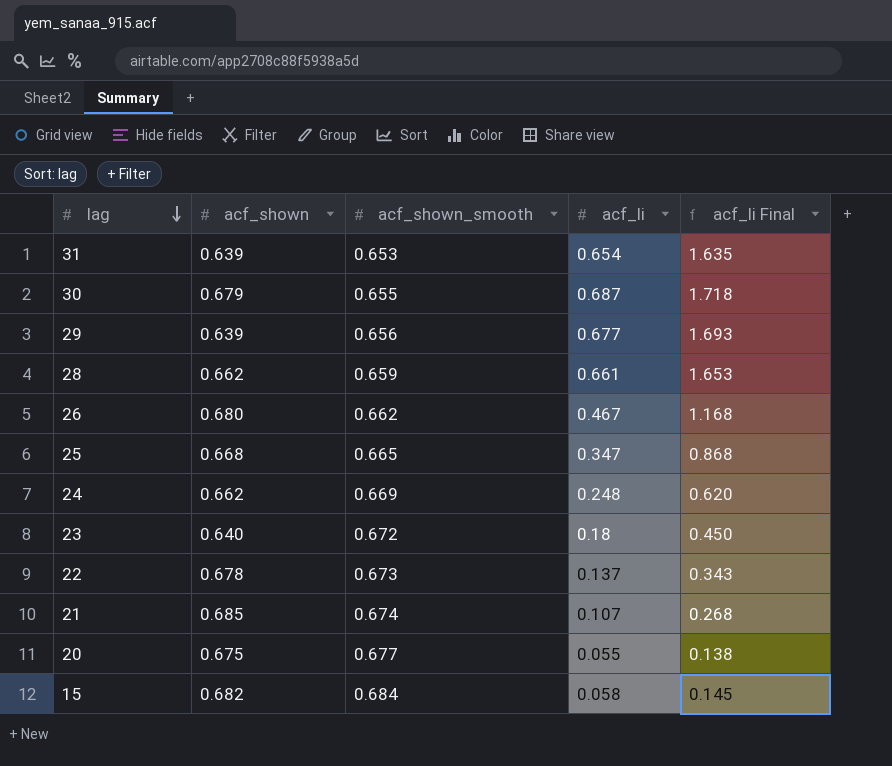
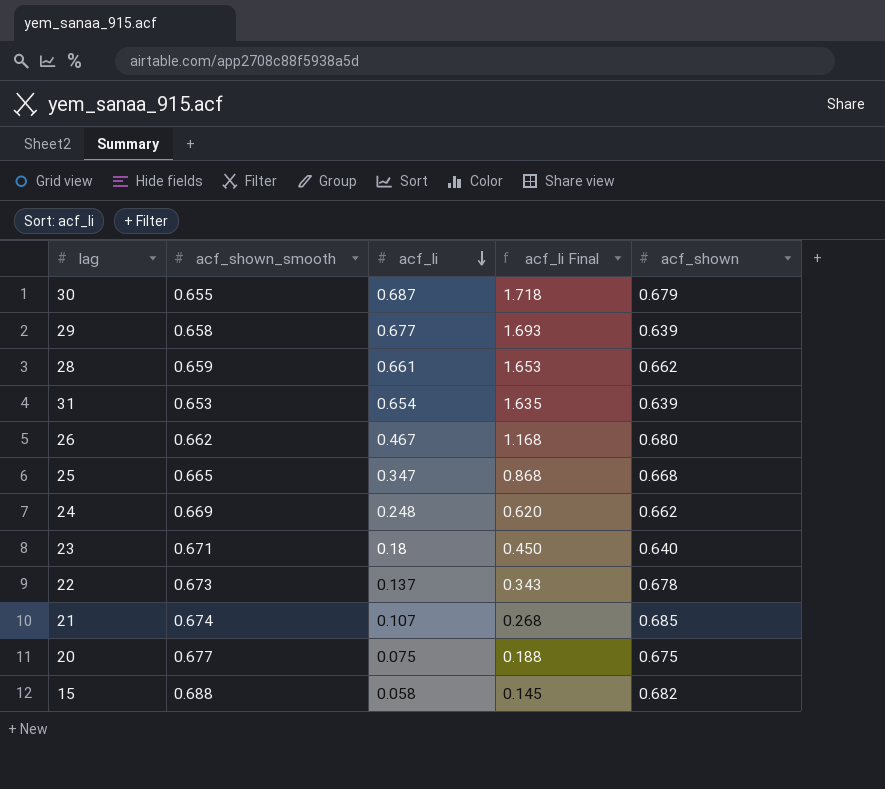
row order: lag descending -> acf_li descending
column acf_shown | position: 2 -> 5
29 | acf_shown_smooth: 0.656 -> 0.658
23 | acf_shown_smooth: 0.672 -> 0.671
20 | acf_li: 0.055 -> 0.075
20 | acf_li Final: 0.138 -> 0.188
15 | acf_shown_smooth: 0.684 -> 0.688

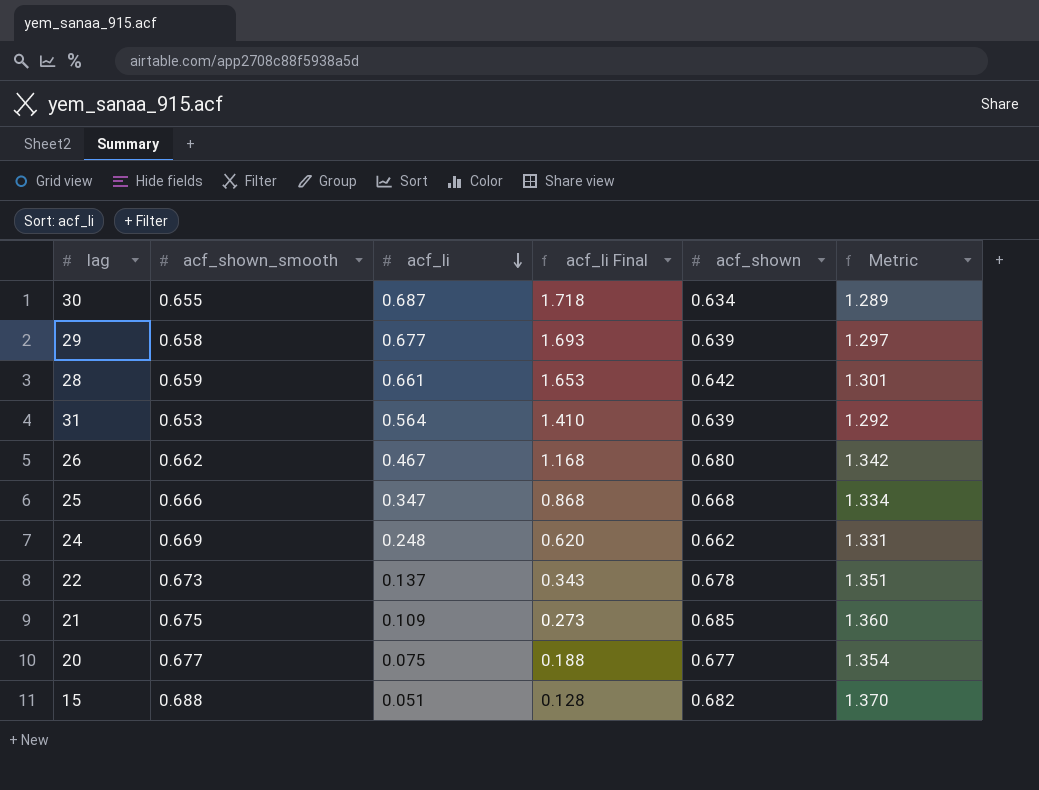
column Metric | formula: none -> [acf_shown_smooth] + [acf_shown]
row 23: 0.671 | 0.18 | 0.450 | 0.640 -> none
30 | acf_shown: 0.679 -> 0.634
28 | acf_shown: 0.662 -> 0.642
31 | acf_li: 0.654 -> 0.564
31 | acf_li Final: 1.635 -> 1.410
25 | acf_shown_smooth: 0.665 -> 0.666
21 | acf_shown_smooth: 0.674 -> 0.675
21 | acf_li: 0.107 -> 0.109
21 | acf_li Final: 0.268 -> 0.273
20 | acf_shown: 0.675 -> 0.677
15 | acf_li: 0.058 -> 0.051
15 | acf_li Final: 0.145 -> 0.128

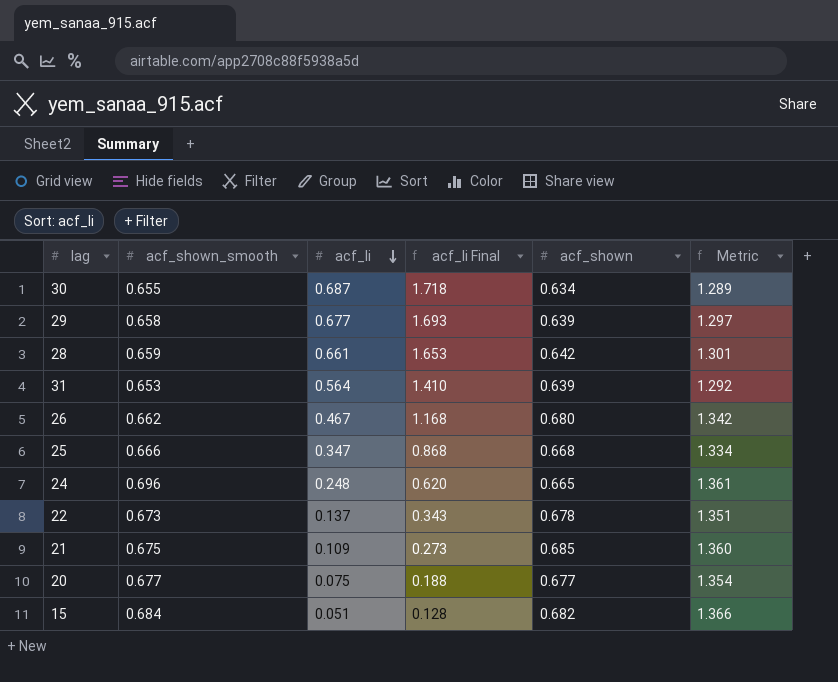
24 | acf_shown_smooth: 0.669 -> 0.696
24 | acf_shown: 0.662 -> 0.665
24 | Metric: 1.331 -> 1.361
15 | acf_shown_smooth: 0.688 -> 0.684
15 | Metric: 1.370 -> 1.366

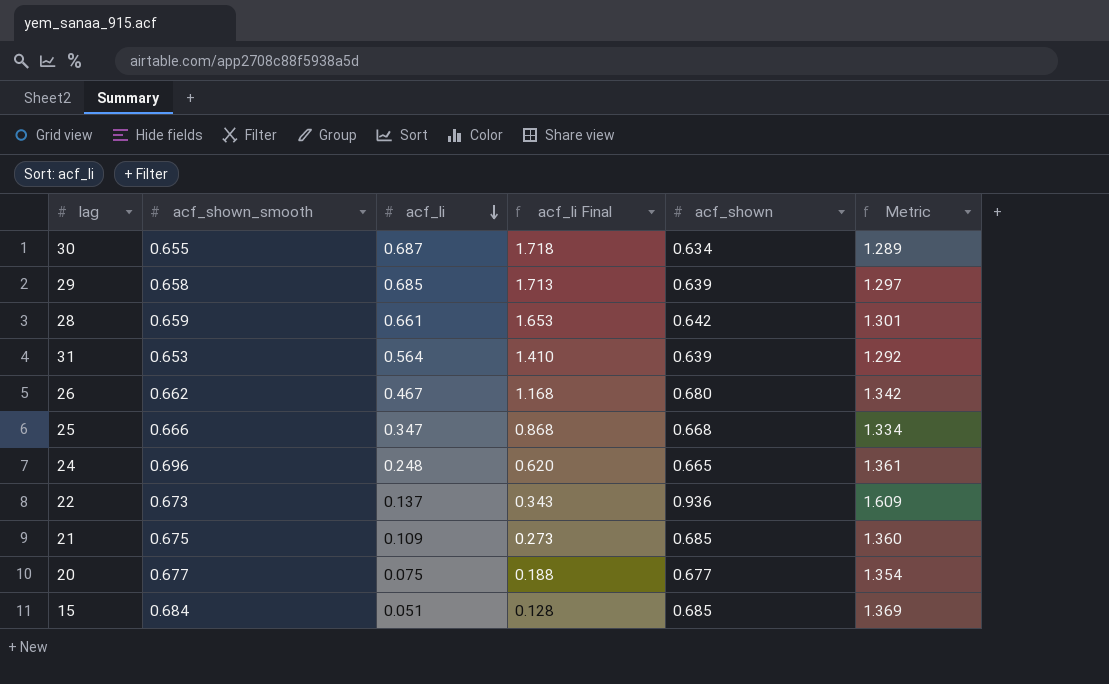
29 | acf_li: 0.677 -> 0.685
29 | acf_li Final: 1.693 -> 1.713
22 | acf_shown: 0.678 -> 0.936
22 | Metric: 1.351 -> 1.609
15 | acf_shown: 0.682 -> 0.685
15 | Metric: 1.366 -> 1.369

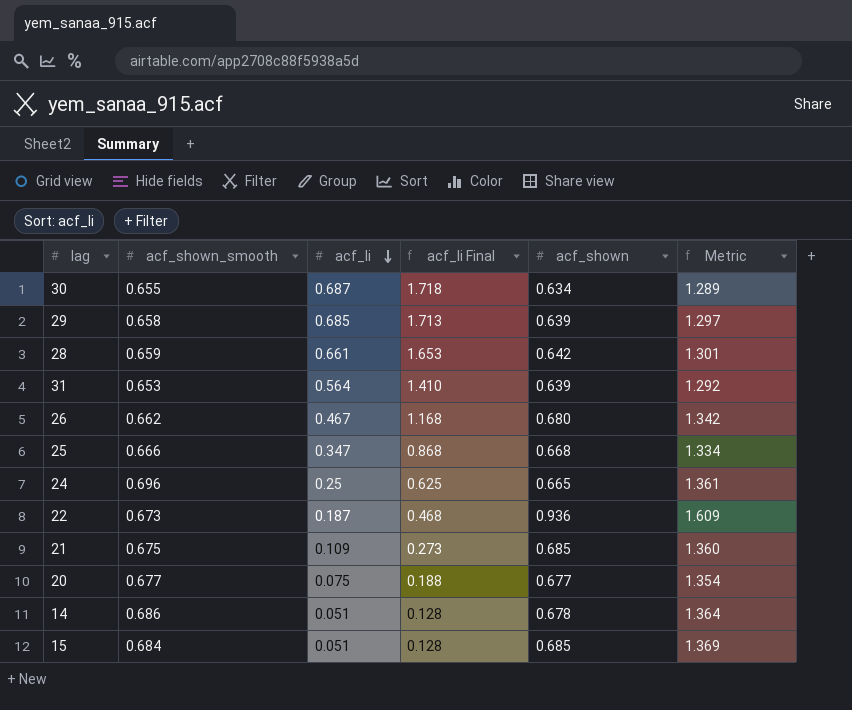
24 | acf_li: 0.248 -> 0.25
24 | acf_li Final: 0.620 -> 0.625
22 | acf_li: 0.137 -> 0.187
22 | acf_li Final: 0.343 -> 0.468
row 14: none -> 0.686 | 0.051 | 0.128 | 0.678 | 1.364

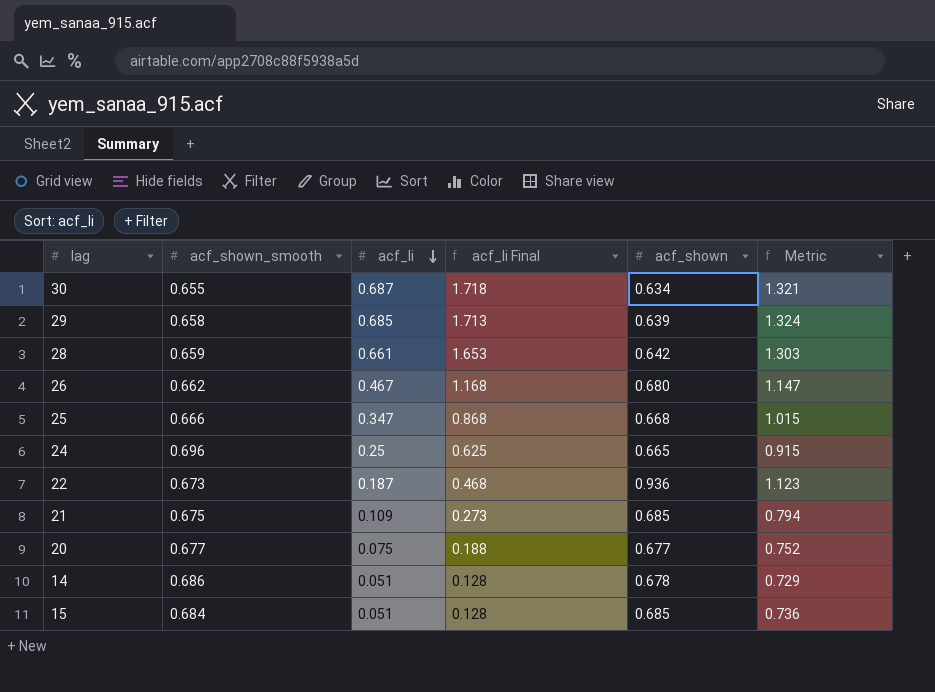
column Metric | formula: [acf_shown_smooth] + [acf_shown] -> [acf_li] + [acf_shown]
row 31: 0.653 | 0.564 | 1.410 | 0.639 | 1.292 -> none

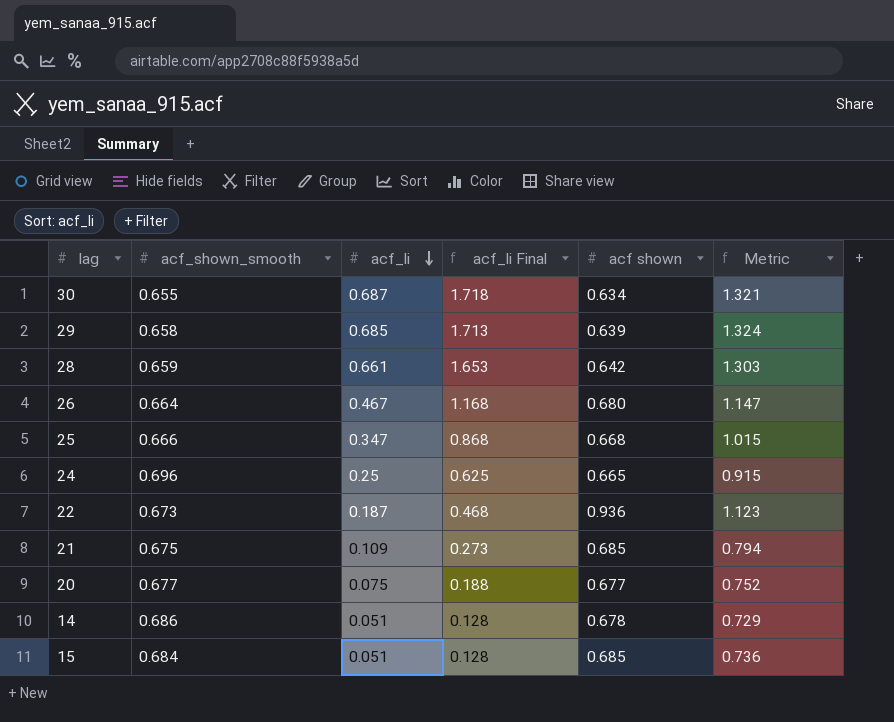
column name: acf_shown -> acf shown
26 | acf_shown_smooth: 0.662 -> 0.664

